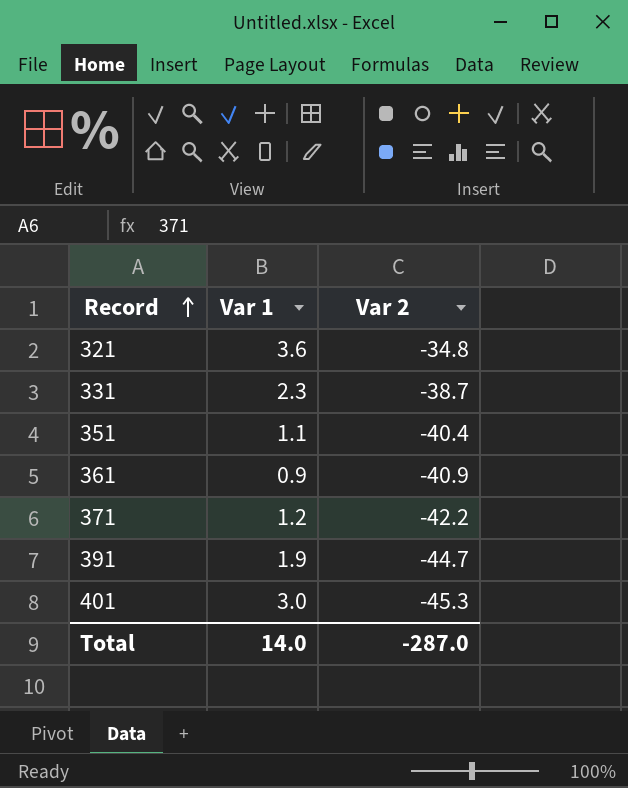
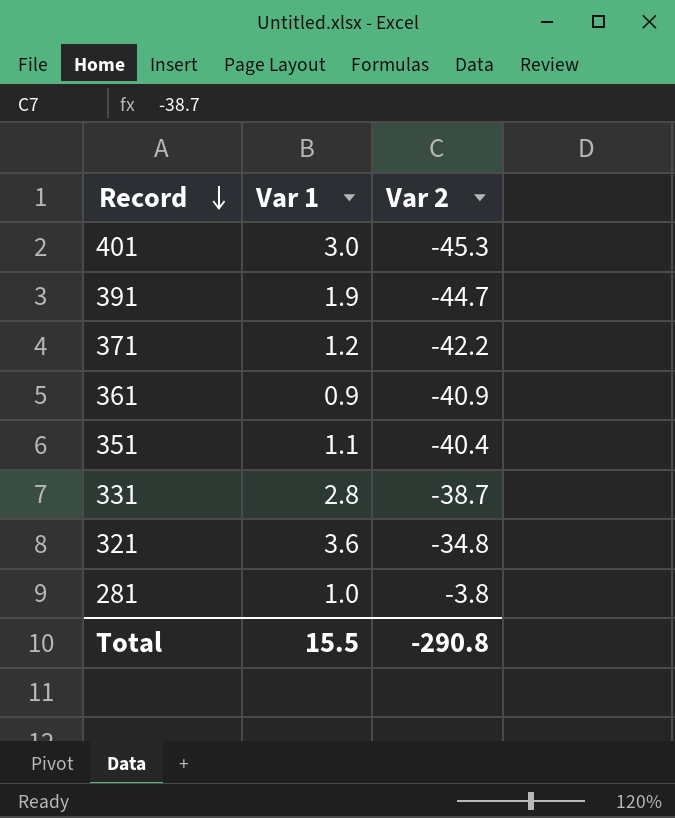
row order: Record ascending -> Record descending
331 | Var 1: 2.3 -> 2.8
row 281: none -> 1.0 | -3.8
Total | Var 1: 14.0 -> 15.5
Total | Var 2: -287.0 -> -290.8

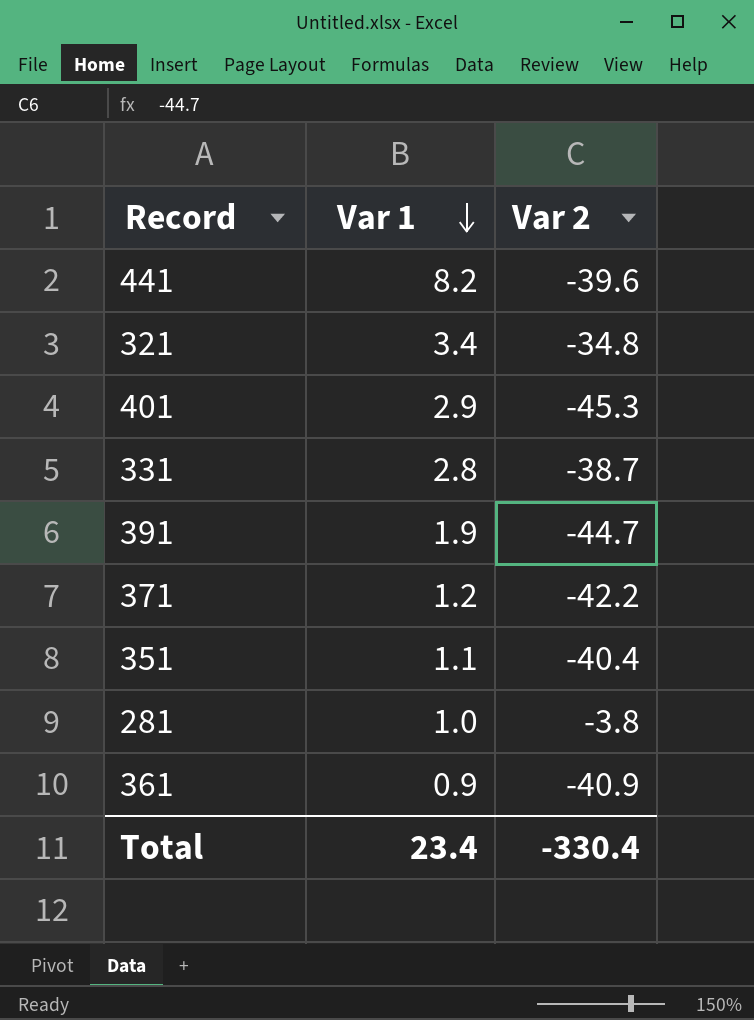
row order: Record descending -> Var 1 descending
row 441: none -> 8.2 | -39.6
321 | Var 1: 3.6 -> 3.4
401 | Var 1: 3.0 -> 2.9
Total | Var 1: 15.5 -> 23.4
Total | Var 2: -290.8 -> -330.4

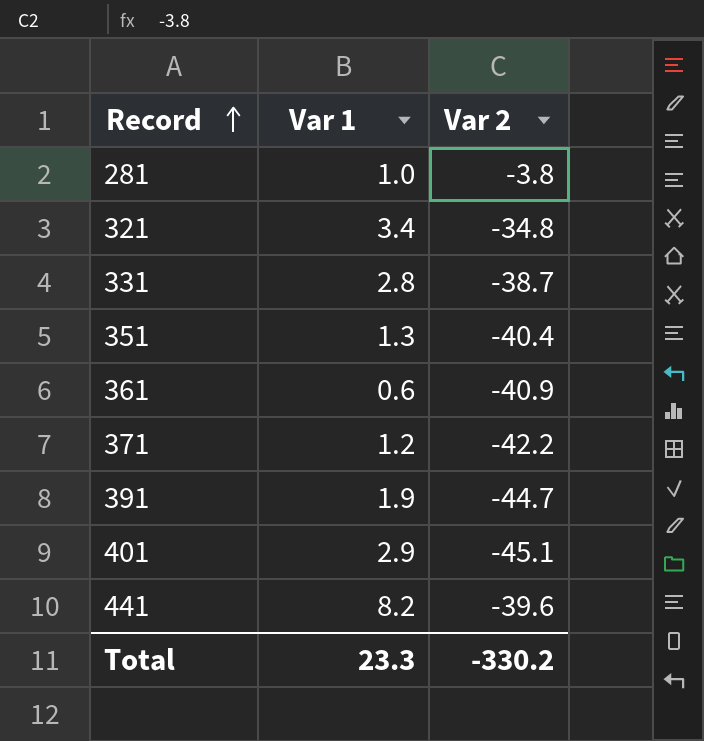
row order: Var 1 descending -> Record ascending
351 | Var 1: 1.1 -> 1.3
361 | Var 1: 0.9 -> 0.6
401 | Var 2: -45.3 -> -45.1
Total | Var 1: 23.4 -> 23.3
Total | Var 2: -330.4 -> -330.2

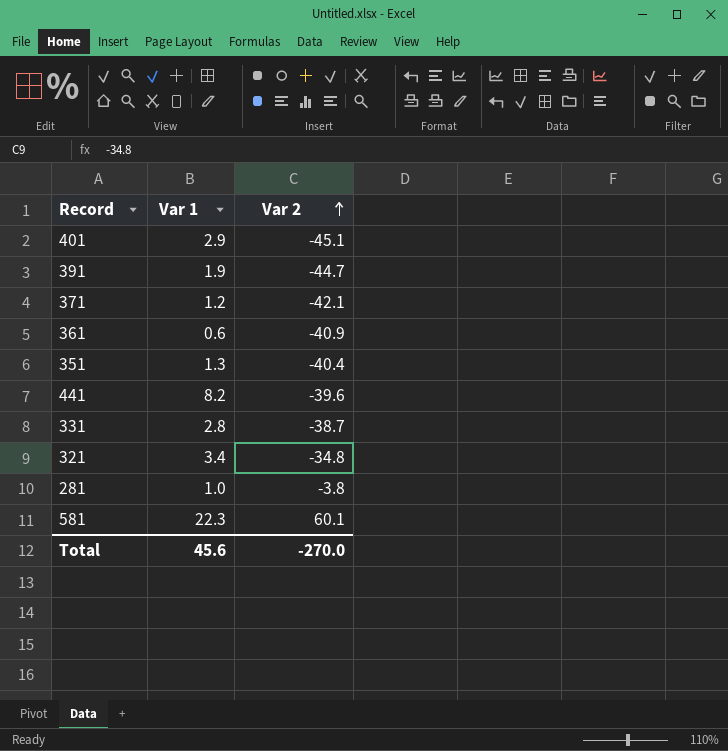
row order: Record ascending -> Var 2 ascending
371 | Var 2: -42.2 -> -42.1
row 581: none -> 22.3 | 60.1
Total | Var 1: 23.3 -> 45.6
Total | Var 2: -330.2 -> -270.0

